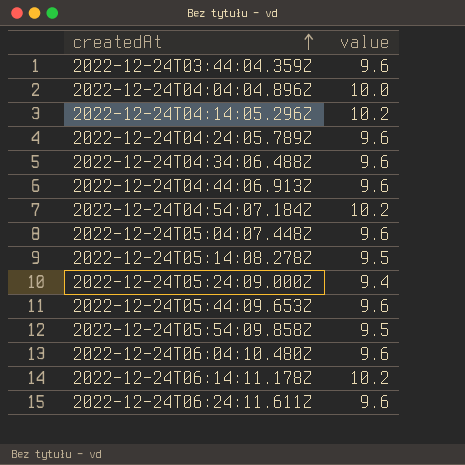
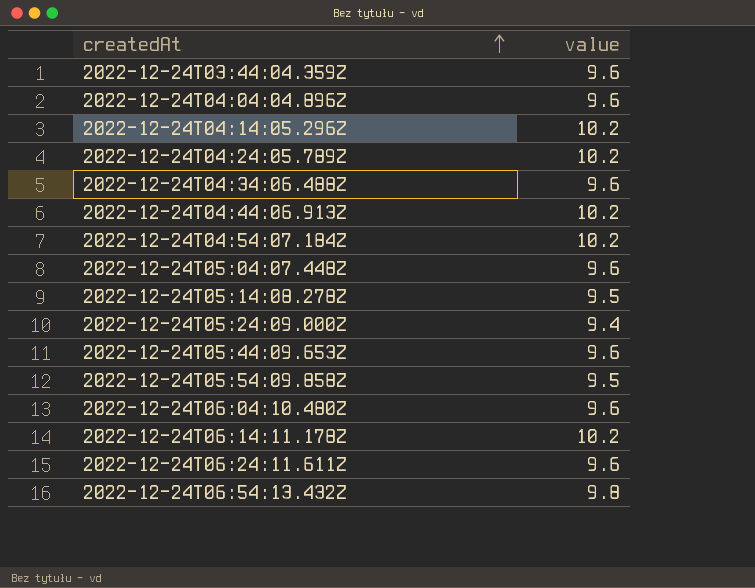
2022-12-24T04:04:04.896Z | value: 10.0 -> 9.6
2022-12-24T04:24:05.789Z | value: 9.6 -> 10.2
2022-12-24T04:44:06.913Z | value: 9.6 -> 10.2
row 2022-12-24T06:54:13.432Z: none -> 9.8

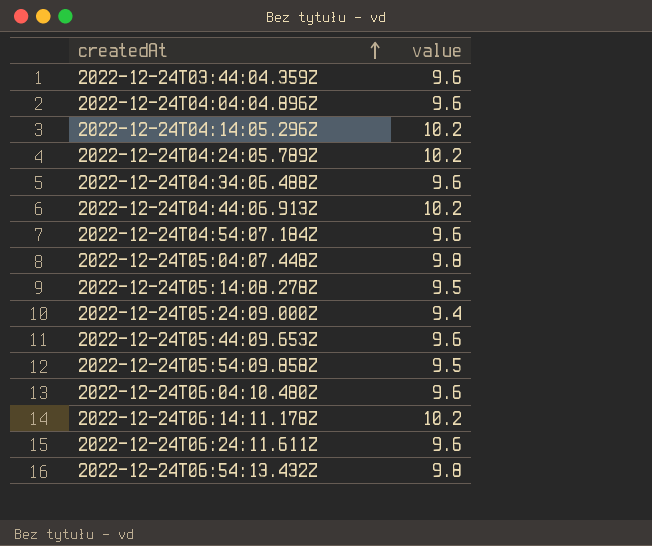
2022-12-24T04:54:07.184Z | value: 10.2 -> 9.6
2022-12-24T05:04:07.448Z | value: 9.6 -> 9.8

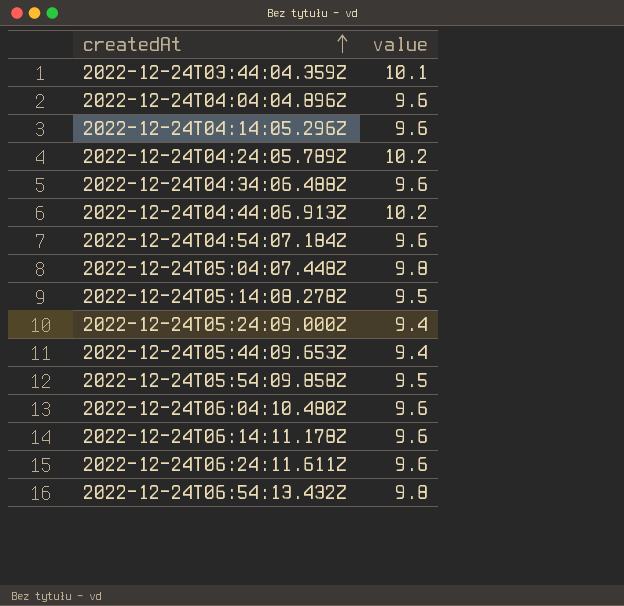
2022-12-24T03:44:04.359Z | value: 9.6 -> 10.1
2022-12-24T04:14:05.296Z | value: 10.2 -> 9.6
2022-12-24T05:44:09.653Z | value: 9.6 -> 9.4
2022-12-24T06:14:11.178Z | value: 10.2 -> 9.6

